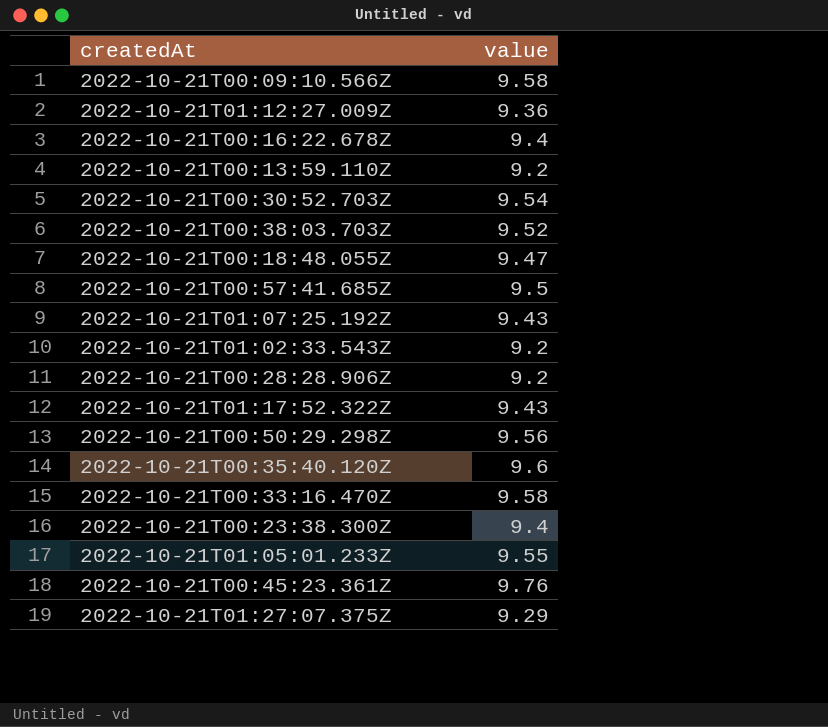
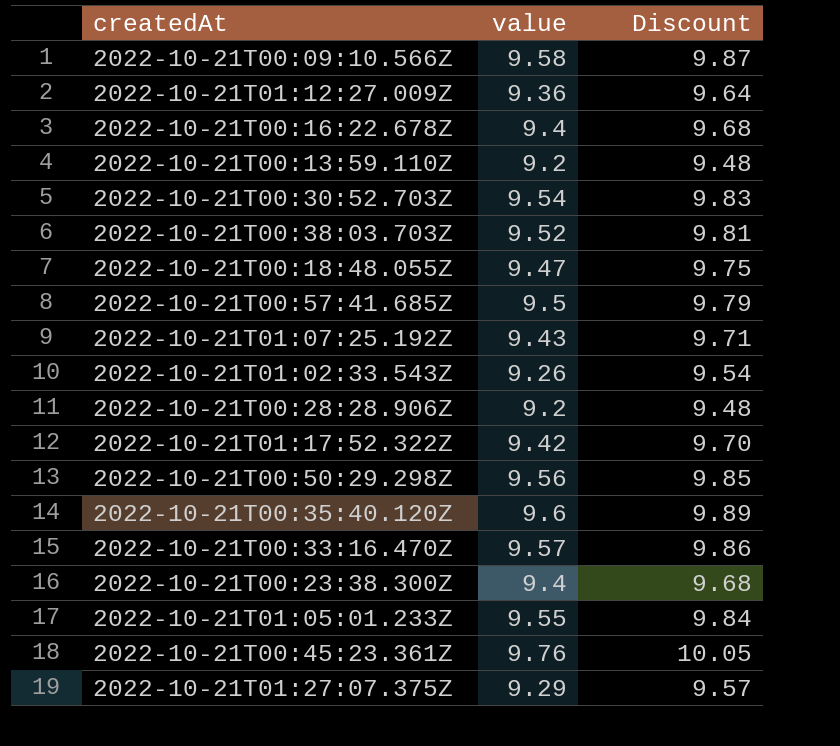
column Discount | formula: none -> [value] * 1.03
2022-10-21T01:02:33.543Z | value: 9.2 -> 9.26
2022-10-21T01:17:52.322Z | value: 9.43 -> 9.42
2022-10-21T00:33:16.470Z | value: 9.58 -> 9.57

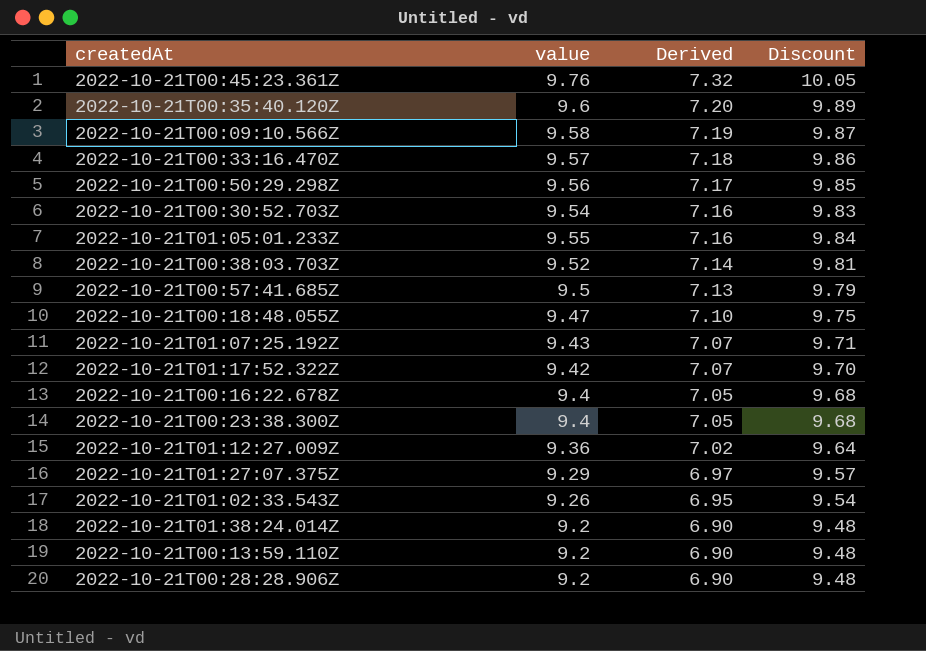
row order: none -> Derived descending
column Derived | formula: none -> [value] * 0.75
row 2022-10-21T01:38:24.014Z: none -> 9.2 | 6.90 | 9.48

